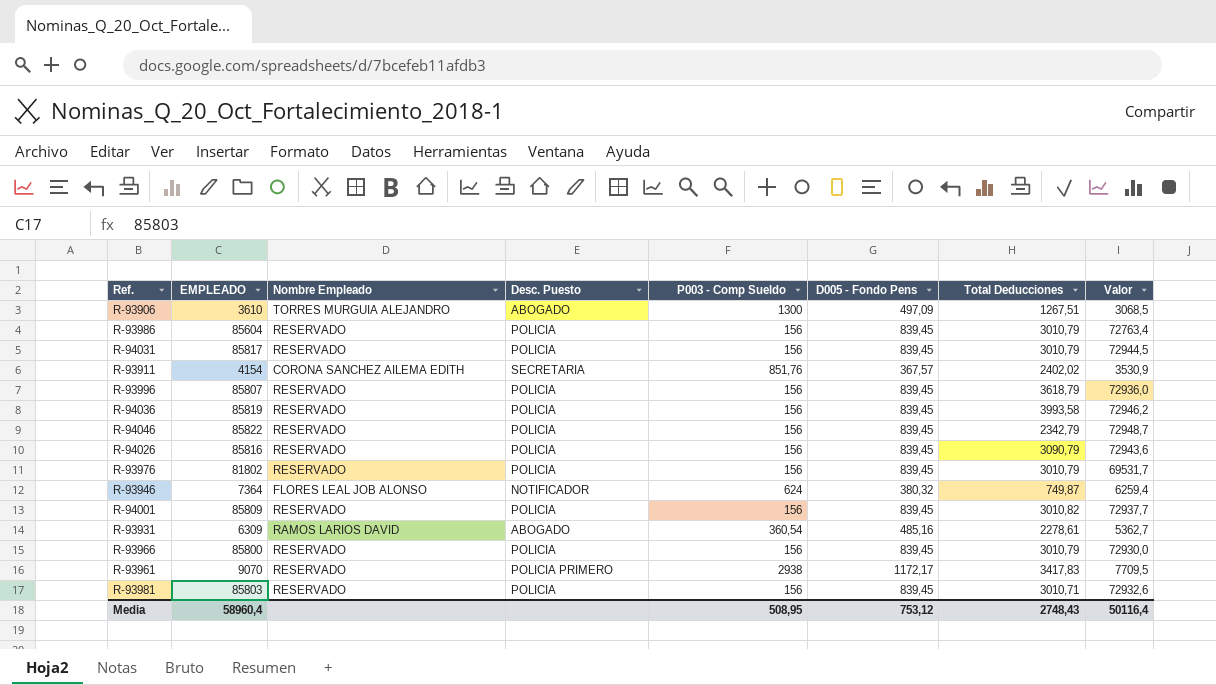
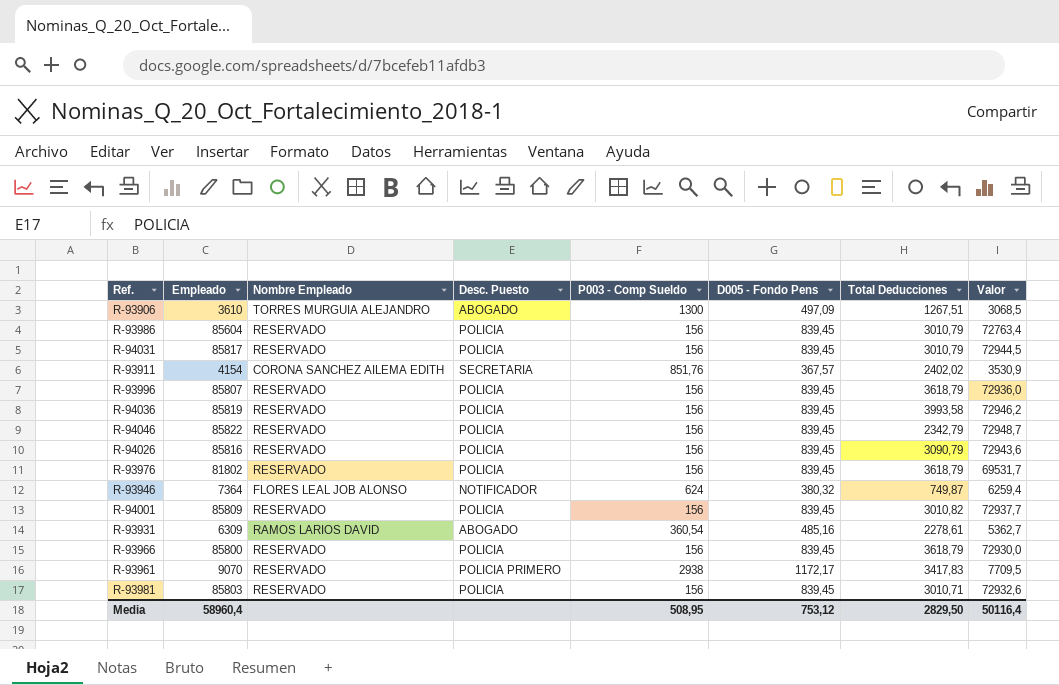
column name: EMPLEADO -> Empleado
R-93976 | Total Deducciones: 3010,79 -> 3618,79
R-93966 | Total Deducciones: 3010,79 -> 3618,79
Media | Total Deducciones: 2748,43 -> 2829,50

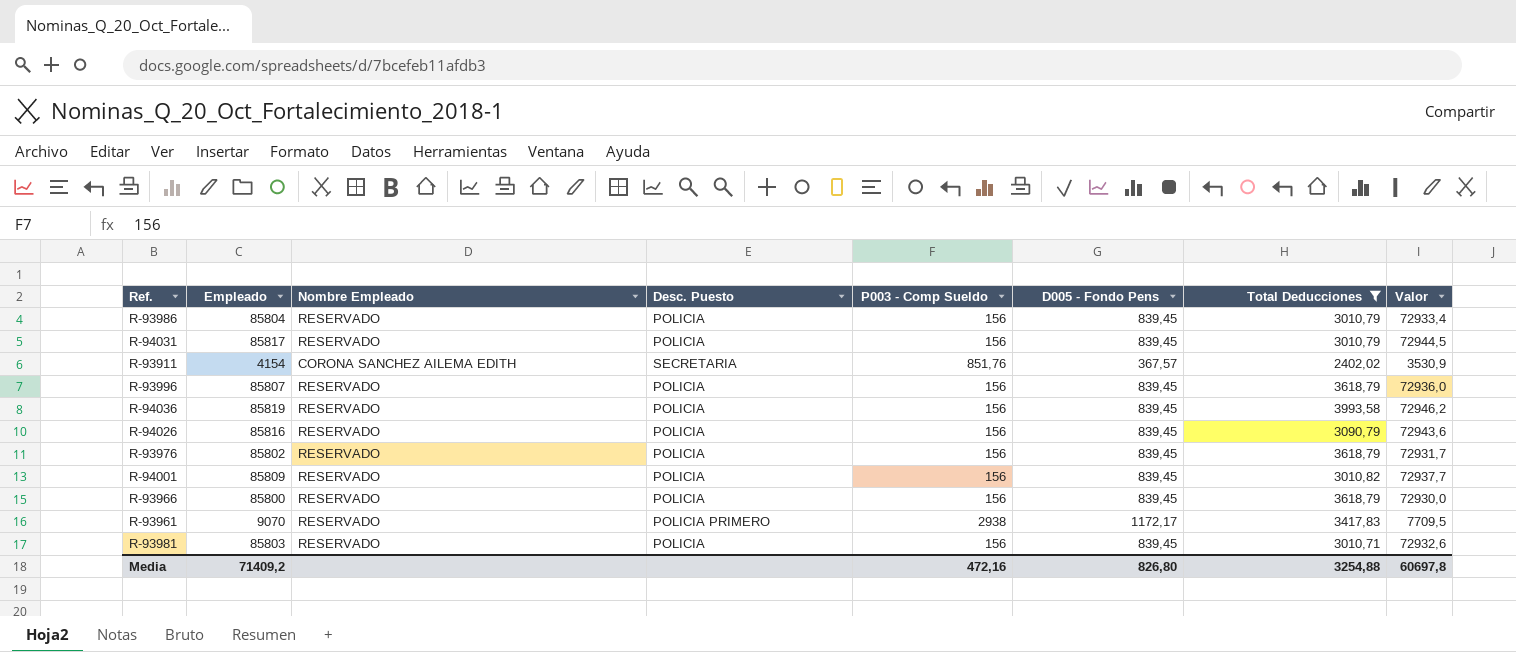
filter: none -> Total Deducciones >= 2402,02
R-93986 | Empleado: 85604 -> 85804
R-93986 | Valor: 72763,4 -> 72933,4
R-93976 | Empleado: 81802 -> 85802
R-93976 | Valor: 69531,7 -> 72931,7
Media | Empleado: 58960,4 -> 71409,2
Media | P003 - Comp Sueldo: 508,95 -> 472,16
Media | D005 - Fondo Pens: 753,12 -> 826,80
Media | Total Deducciones: 2829,50 -> 3254,88
Media | Valor: 50116,4 -> 60697,8

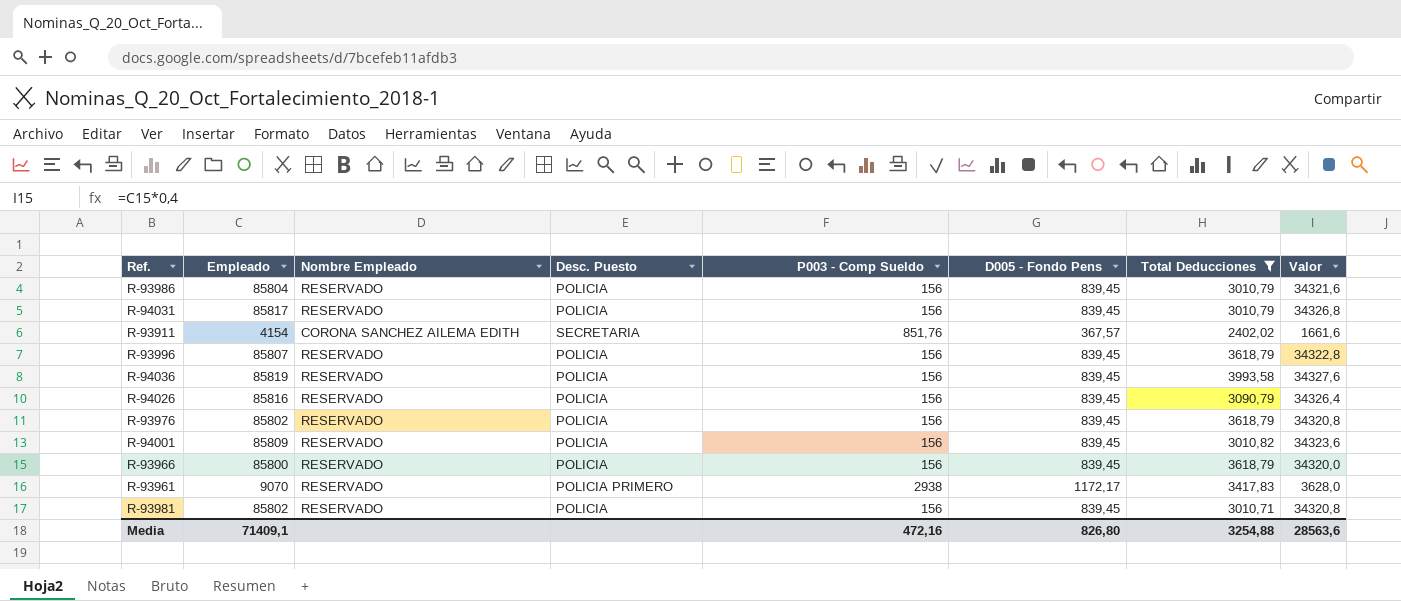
column Valor | formula: [Empleado] * 0,85 -> [Empleado] * 0,4
R-93981 | Empleado: 85803 -> 85802
Media | Empleado: 71409,2 -> 71409,1
Media | Valor: 60697,8 -> 28563,6

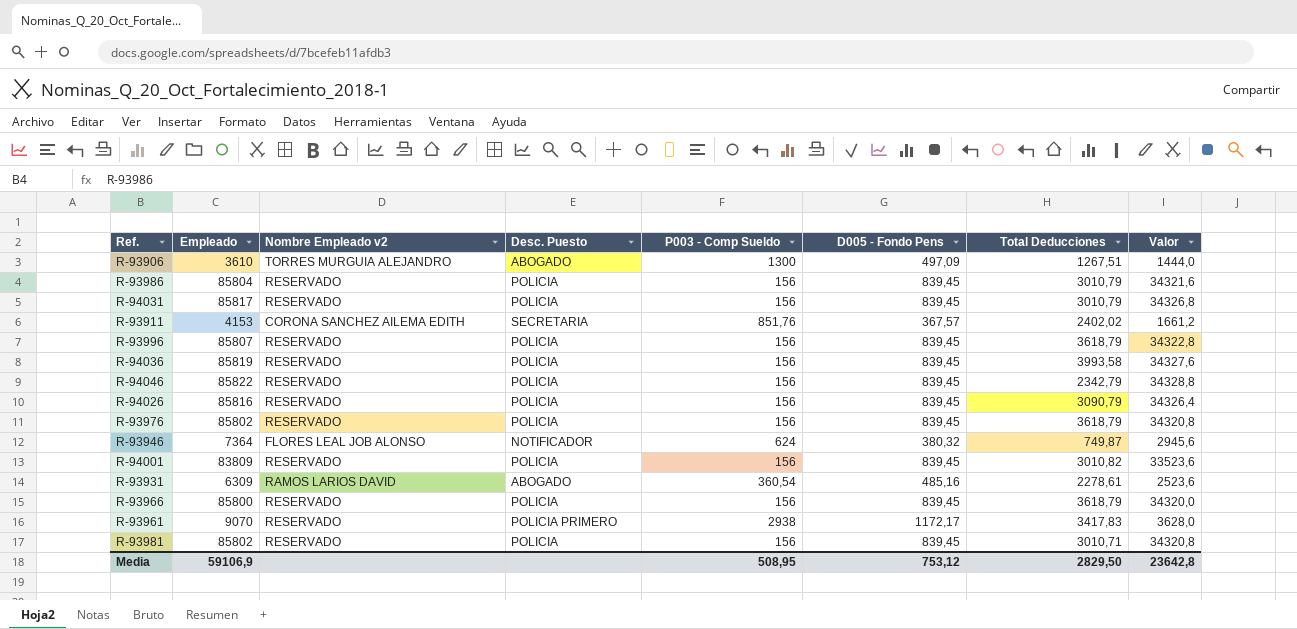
filter: Total Deducciones >= 2402,02 -> none
column name: Nombre Empleado -> Nombre Empleado v2
R-93911 | Empleado: 4154 -> 4153
R-93911 | Valor: 1661,6 -> 1661,2
R-94001 | Empleado: 85809 -> 83809
R-94001 | Valor: 34323,6 -> 33523,6
Media | Empleado: 71409,1 -> 59106,9
Media | P003 - Comp Sueldo: 472,16 -> 508,95
Media | D005 - Fondo Pens: 826,80 -> 753,12
Media | Total Deducciones: 3254,88 -> 2829,50
Media | Valor: 28563,6 -> 23642,8

